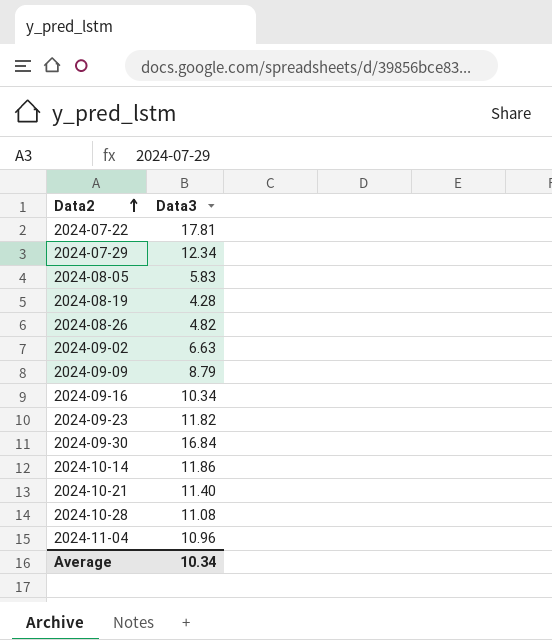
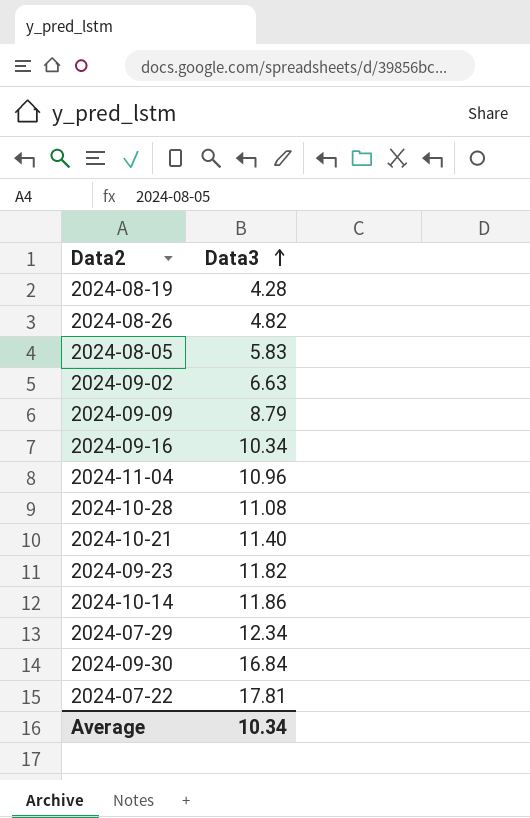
row order: Data2 ascending -> Data3 ascending

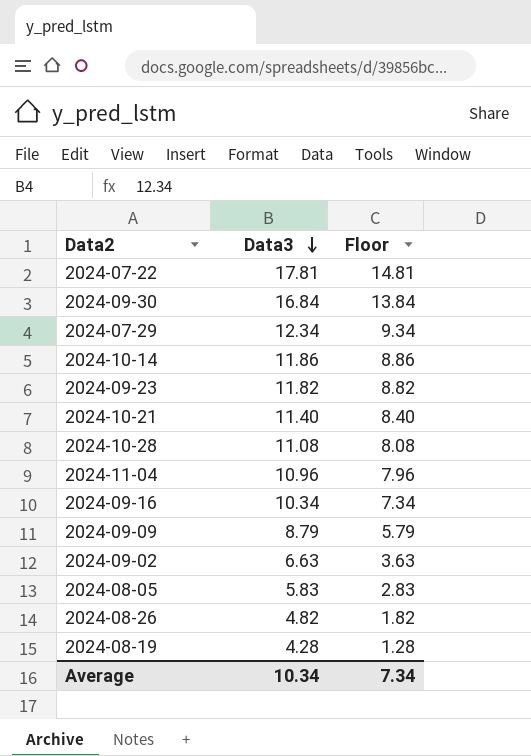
row order: Data3 ascending -> Data3 descending
column Floor | formula: none -> [Data3] - 3

